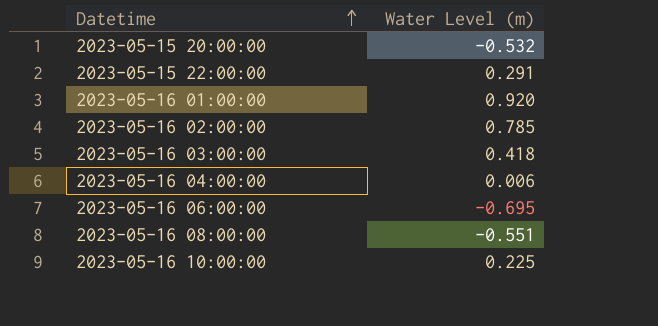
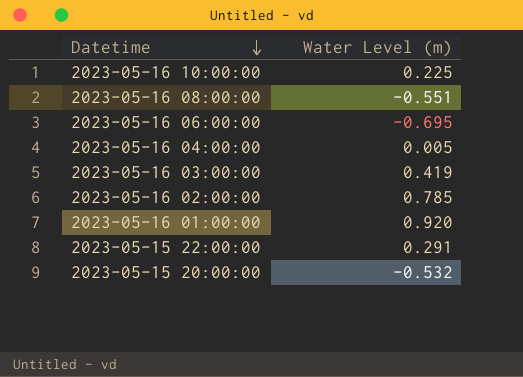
row order: Datetime ascending -> Datetime descending
2023-05-16 04:00:00 | Water Level (m): 0.006 -> 0.005
2023-05-16 03:00:00 | Water Level (m): 0.418 -> 0.419

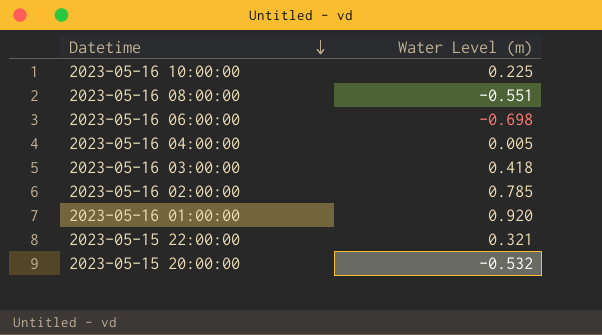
2023-05-16 06:00:00 | Water Level (m): -0.695 -> -0.698
2023-05-16 03:00:00 | Water Level (m): 0.419 -> 0.418
2023-05-15 22:00:00 | Water Level (m): 0.291 -> 0.321

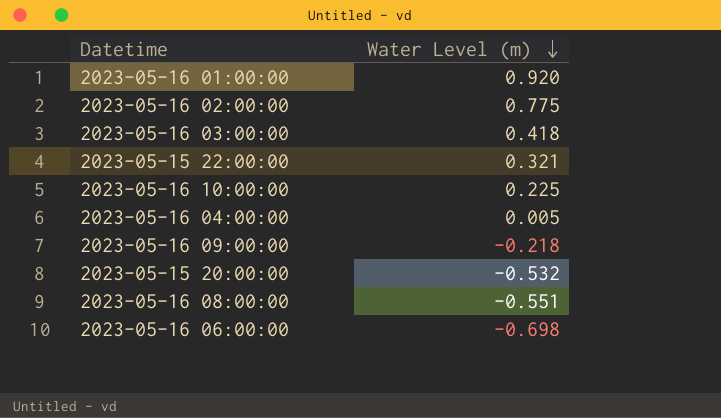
row order: Datetime descending -> Water Level (m) descending
2023-05-16 02:00:00 | Water Level (m): 0.785 -> 0.775
row 2023-05-16 09:00:00: none -> -0.218

